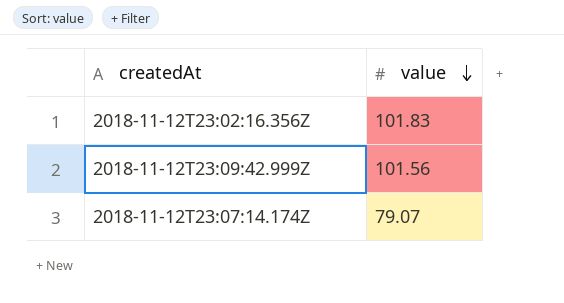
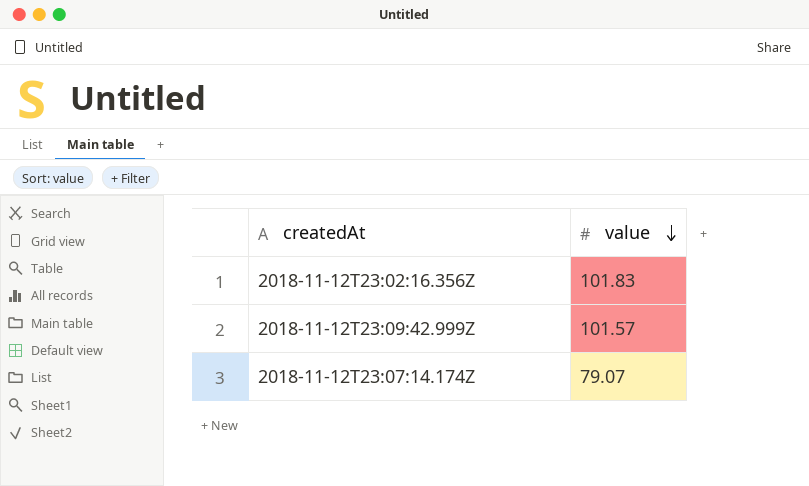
2018-11-12T23:09:42.999Z | value: 101.56 -> 101.57

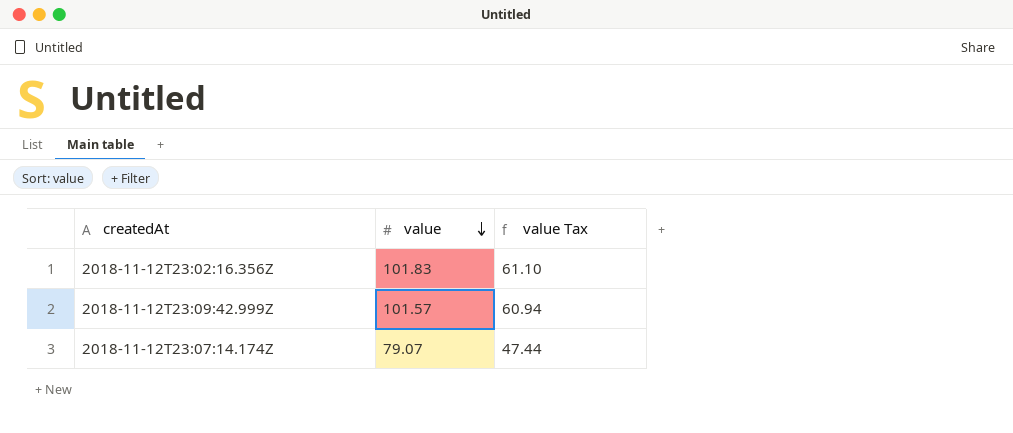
column value Tax | formula: none -> [value] * 0.6

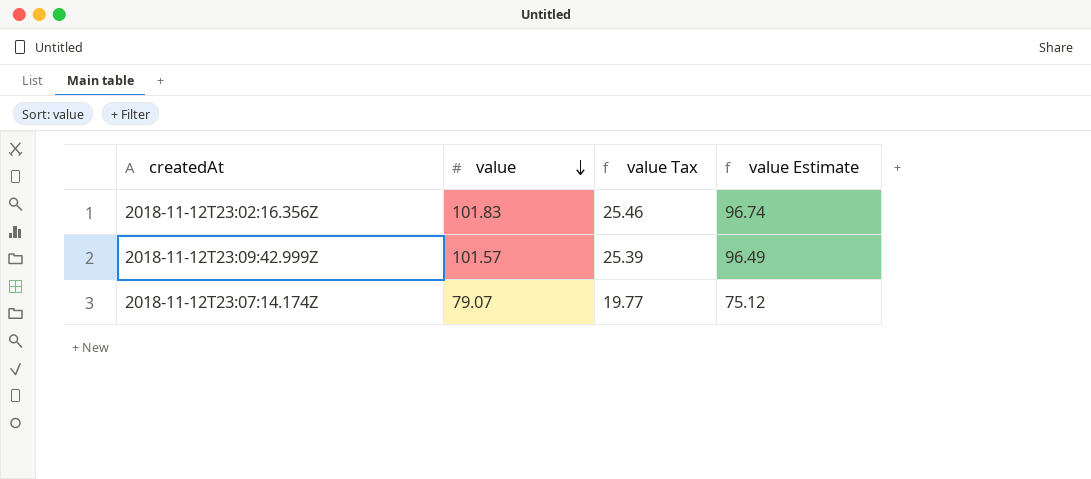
column value Tax | formula: [value] * 0.6 -> [value] * 0.25
column value Estimate | formula: none -> [value] * 0.95

